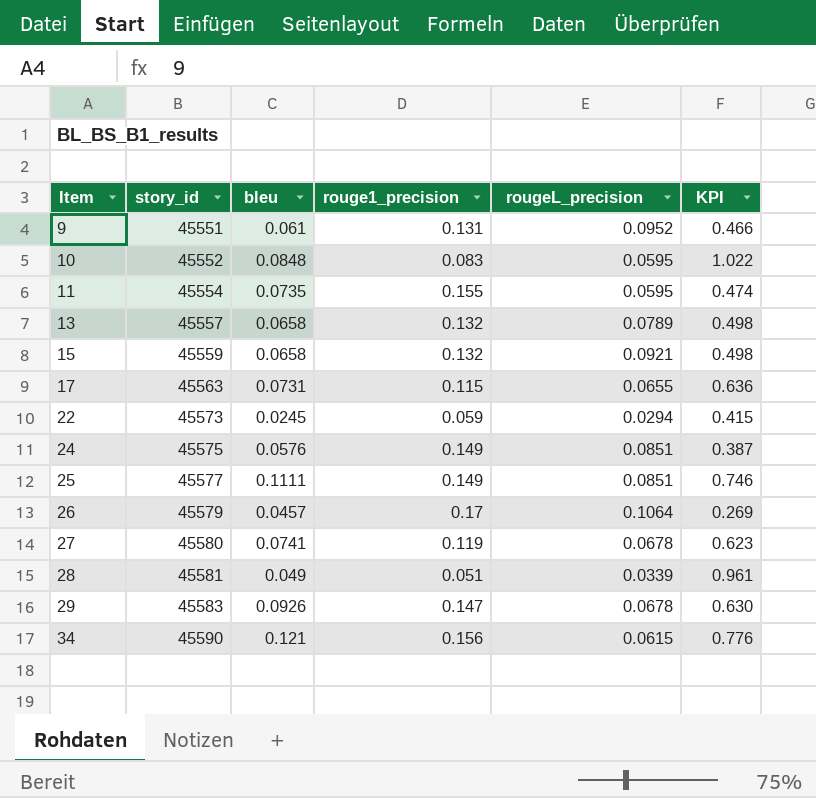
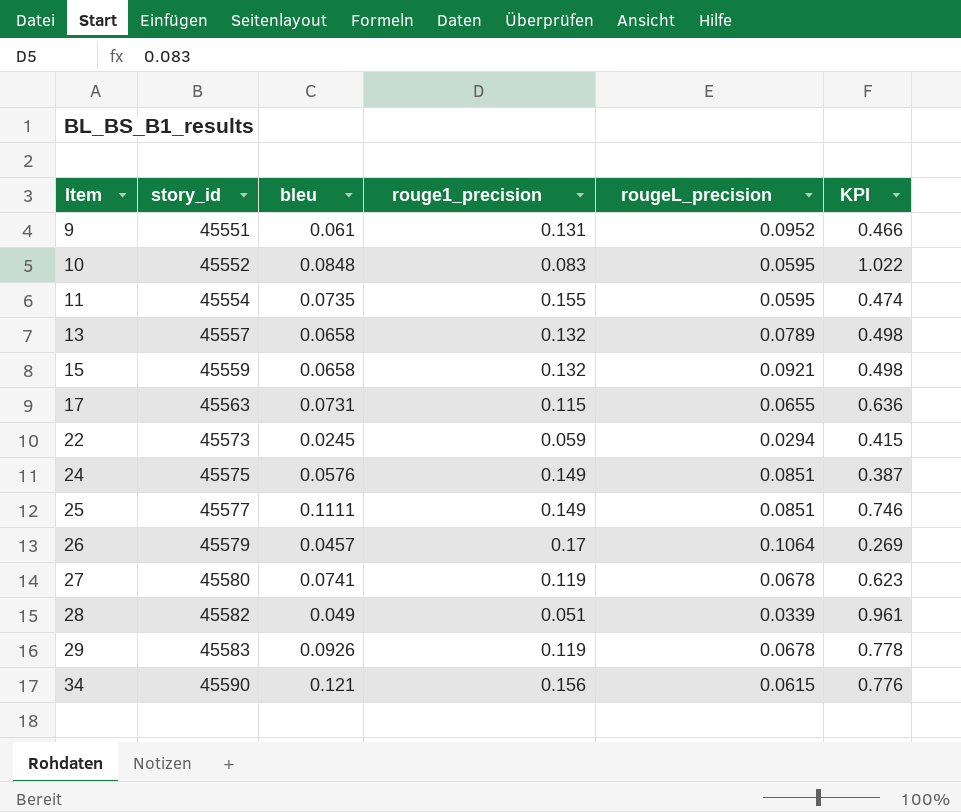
28 | story_id: 45581 -> 45582
29 | rouge1_precision: 0.147 -> 0.119
29 | KPI: 0.630 -> 0.778

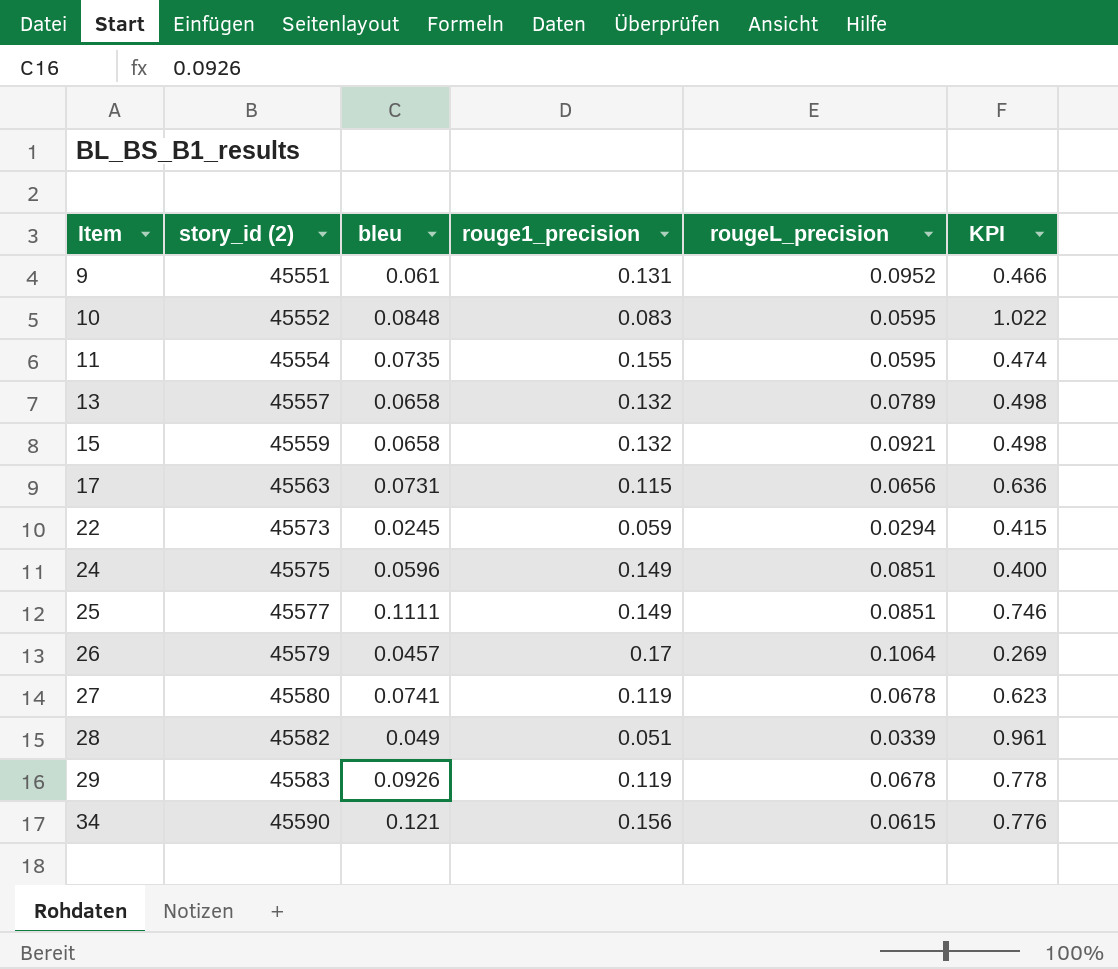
column name: story_id -> story_id (2)
17 | rougeL_precision: 0.0655 -> 0.0656
24 | bleu: 0.0576 -> 0.0596
24 | KPI: 0.387 -> 0.400

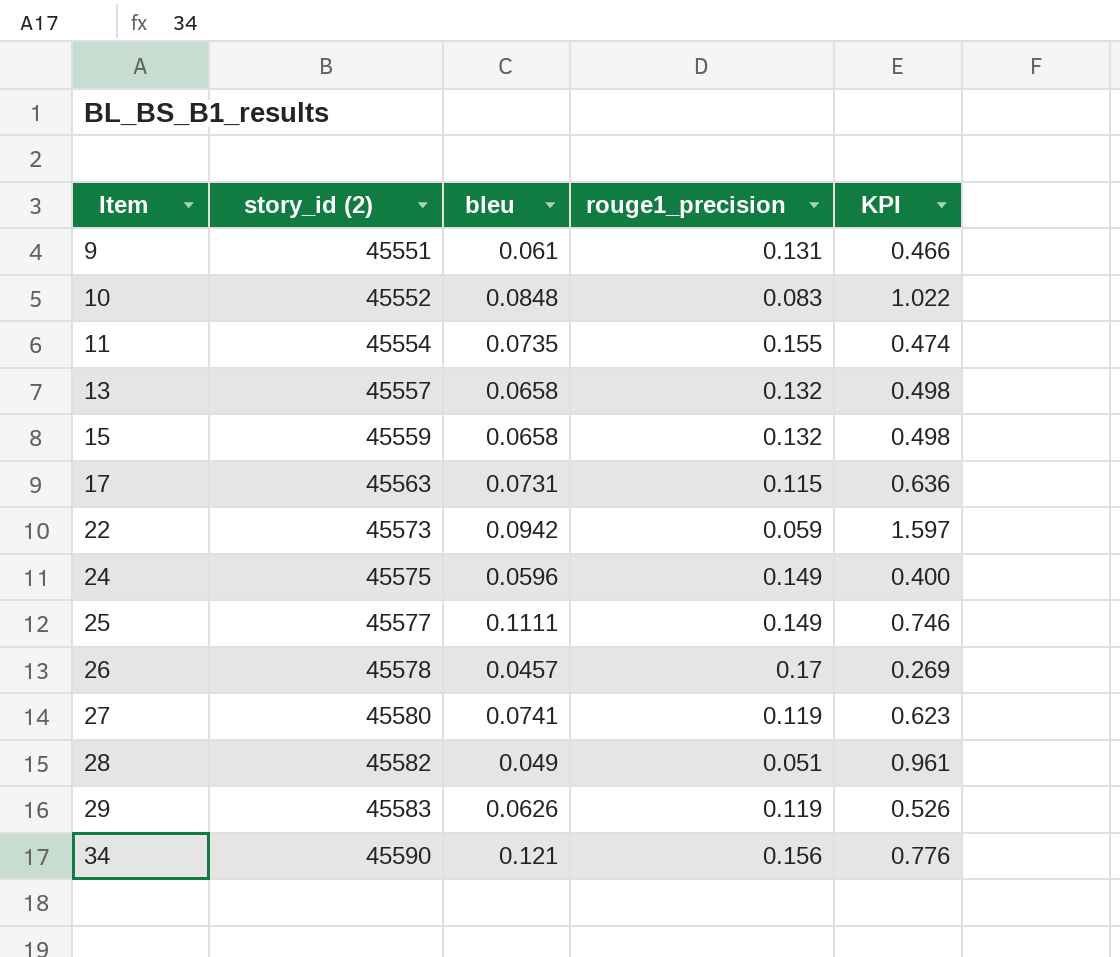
column rougeL_precision | position: 5 -> none
22 | bleu: 0.0245 -> 0.0942
22 | KPI: 0.415 -> 1.597
26 | story_id (2): 45579 -> 45578
29 | bleu: 0.0926 -> 0.0626
29 | KPI: 0.778 -> 0.526

